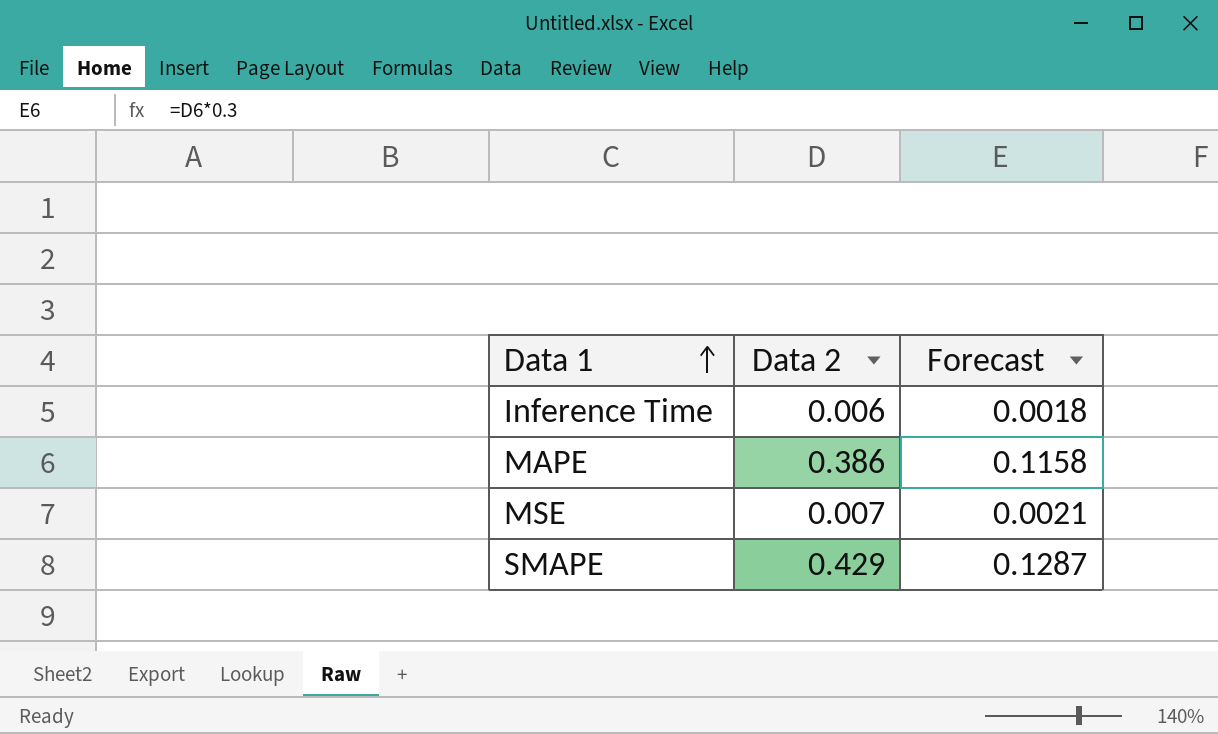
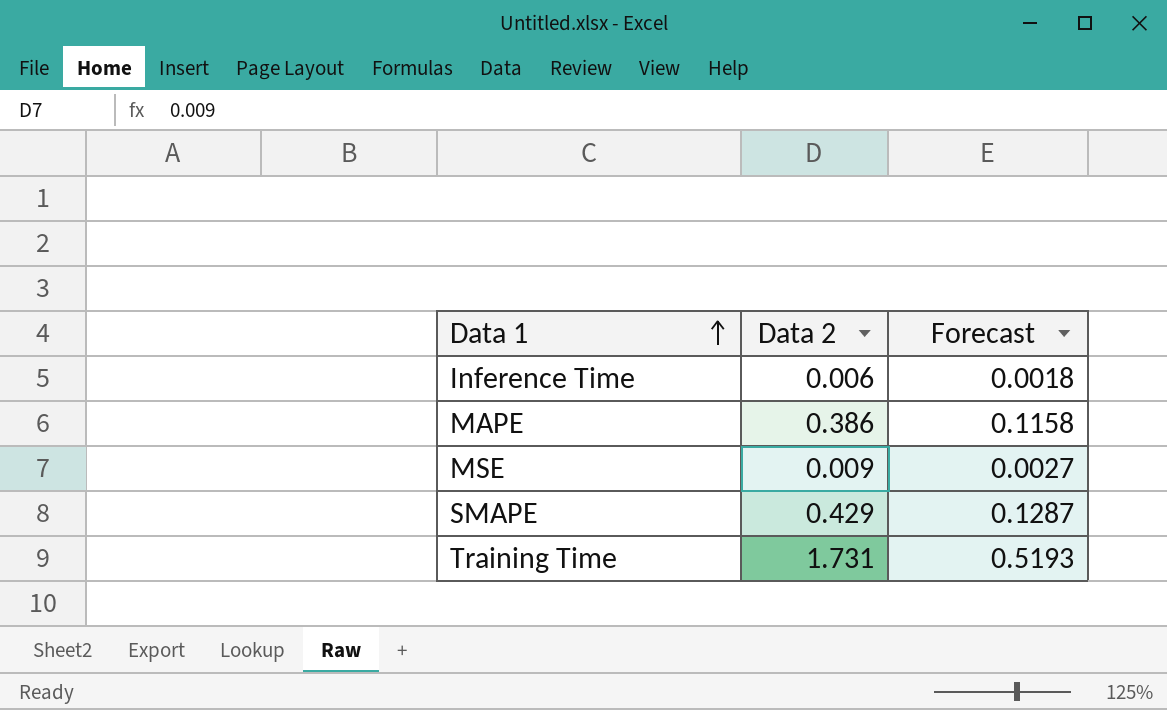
MSE | Data 2: 0.007 -> 0.009
MSE | Forecast: 0.0021 -> 0.0027
row Training Time: none -> 1.731 | 0.5193

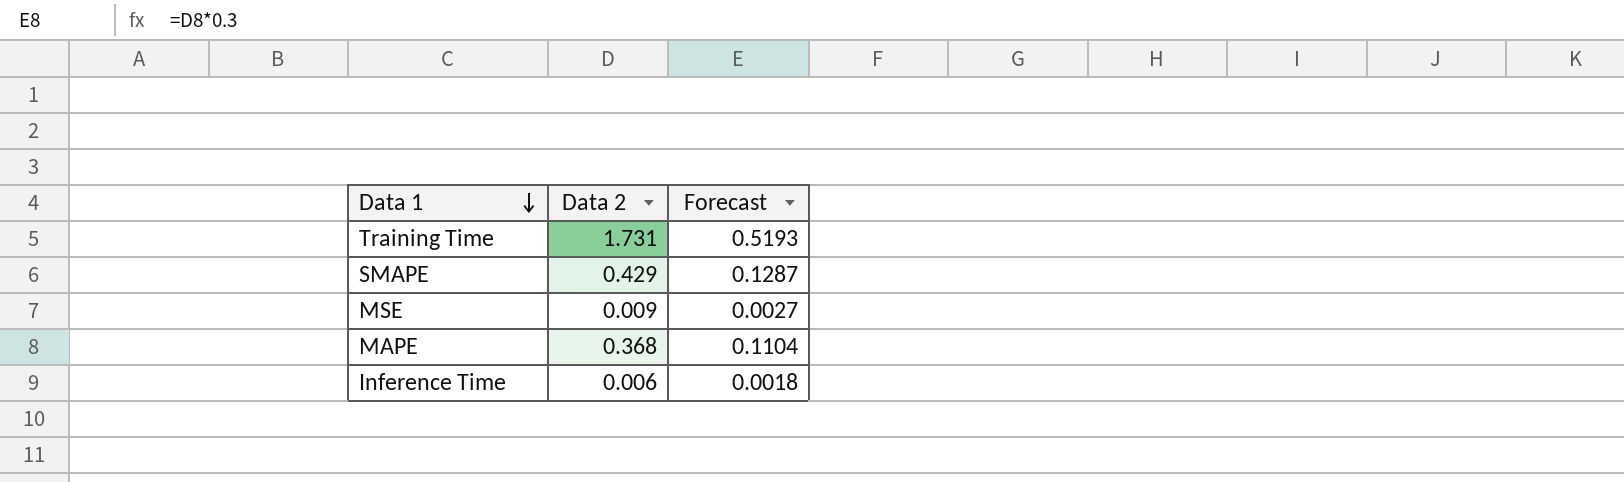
row order: Data 1 ascending -> Data 1 descending
MAPE | Data 2: 0.386 -> 0.368
MAPE | Forecast: 0.1158 -> 0.1104

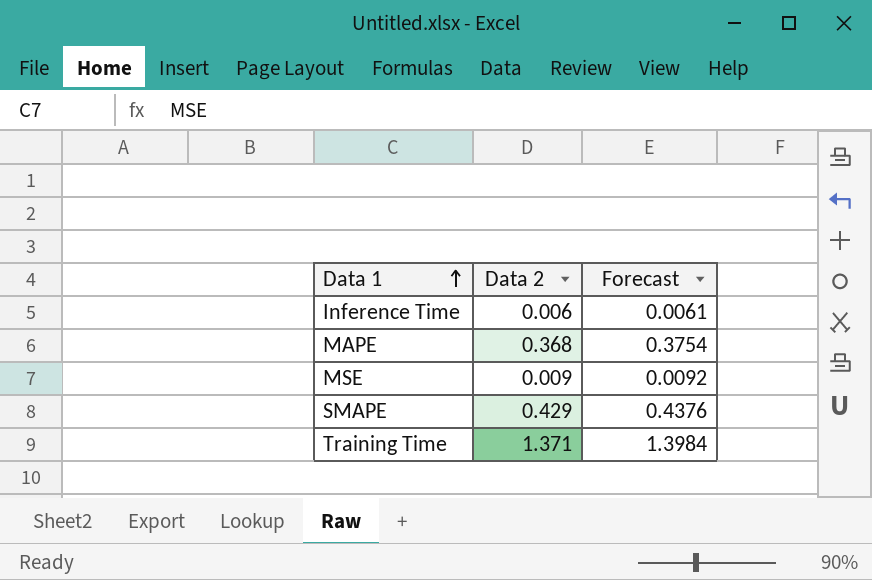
row order: Data 1 descending -> Data 1 ascending
column Forecast | formula: [Data 2] * 0.3 -> [Data 2] * 1.02
Training Time | Data 2: 1.731 -> 1.371

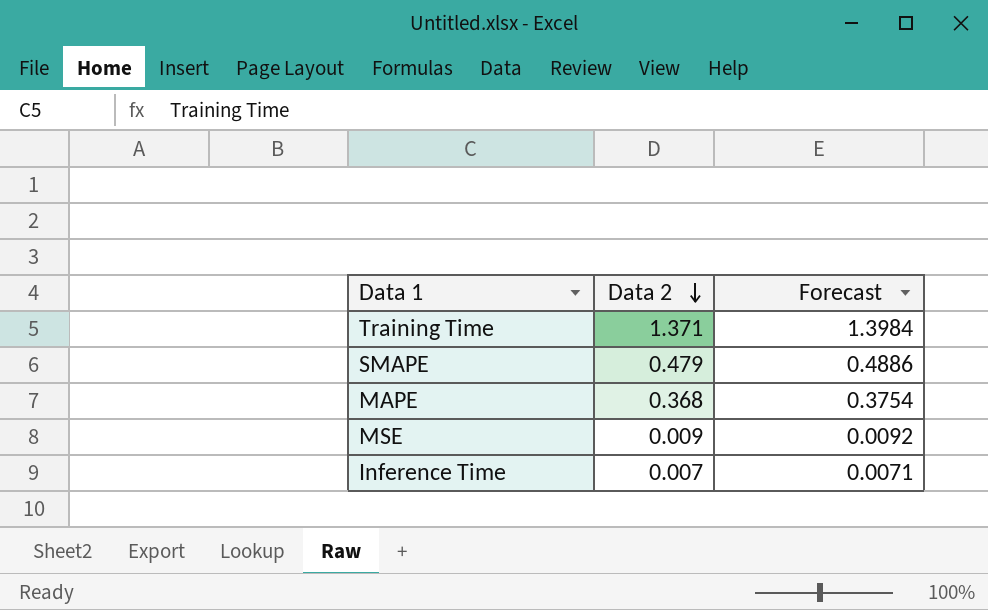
row order: Data 1 ascending -> Data 2 descending
SMAPE | Data 2: 0.429 -> 0.479
SMAPE | Forecast: 0.4376 -> 0.4886
Inference Time | Data 2: 0.006 -> 0.007
Inference Time | Forecast: 0.0061 -> 0.0071

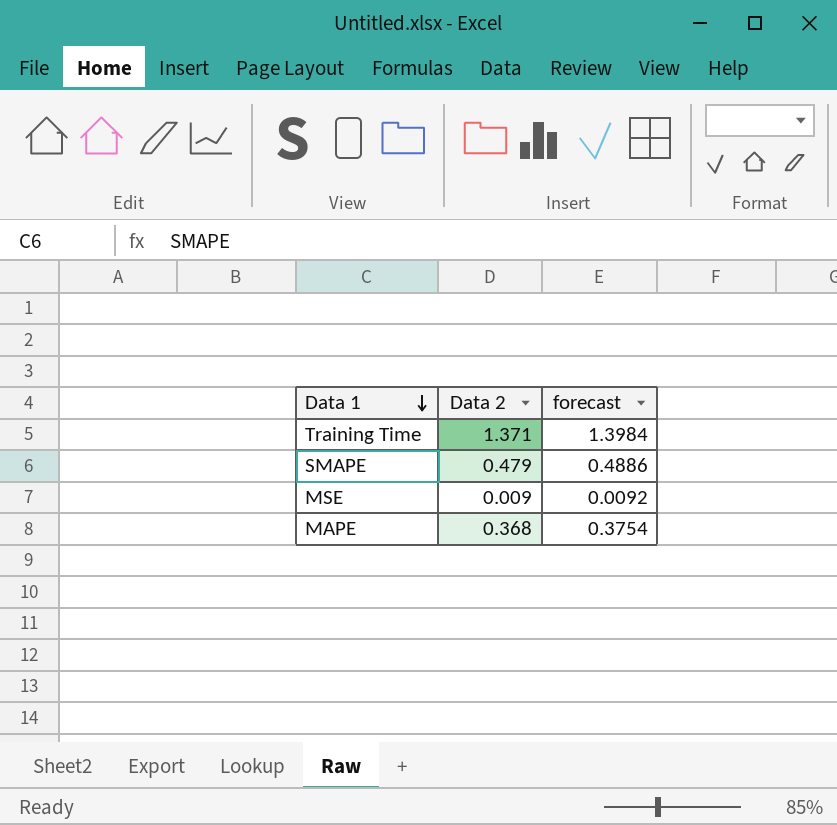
row order: Data 2 descending -> Data 1 descending
column name: Forecast -> forecast
row Inference Time: 0.007 | 0.0071 -> none

